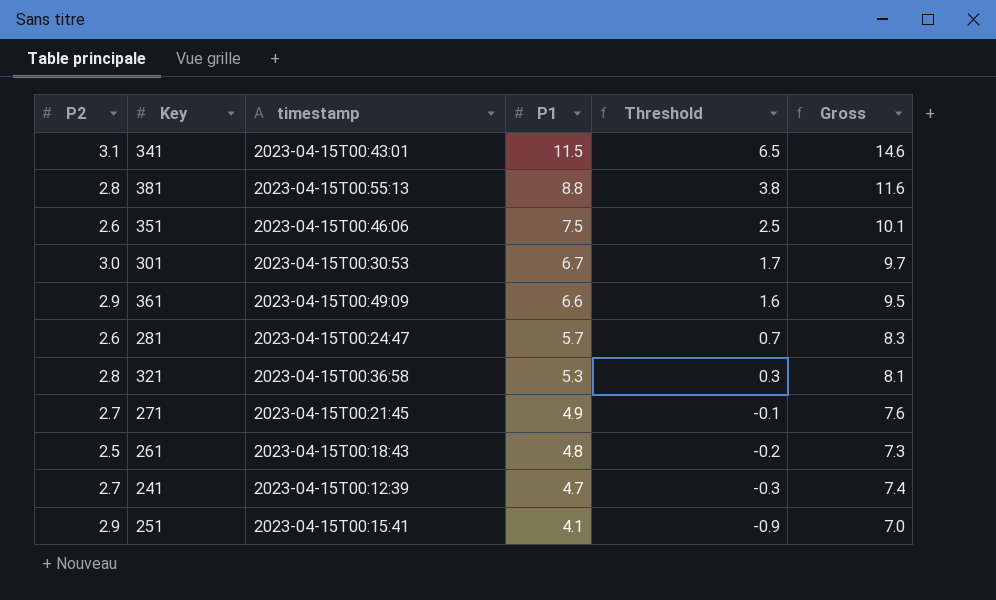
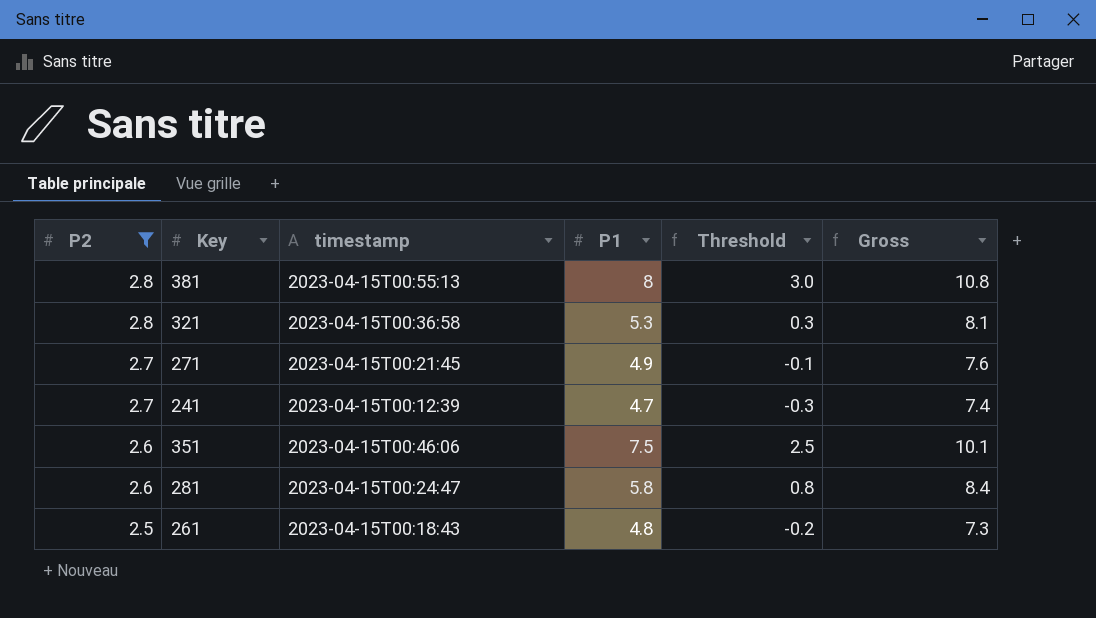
filter: none -> P2 <= 2.8
row order: P1 descending -> P2 descending
381 | P1: 8.8 -> 8
381 | Threshold: 3.8 -> 3.0
381 | Gross: 11.6 -> 10.8
281 | P1: 5.7 -> 5.8
281 | Threshold: 0.7 -> 0.8
281 | Gross: 8.3 -> 8.4

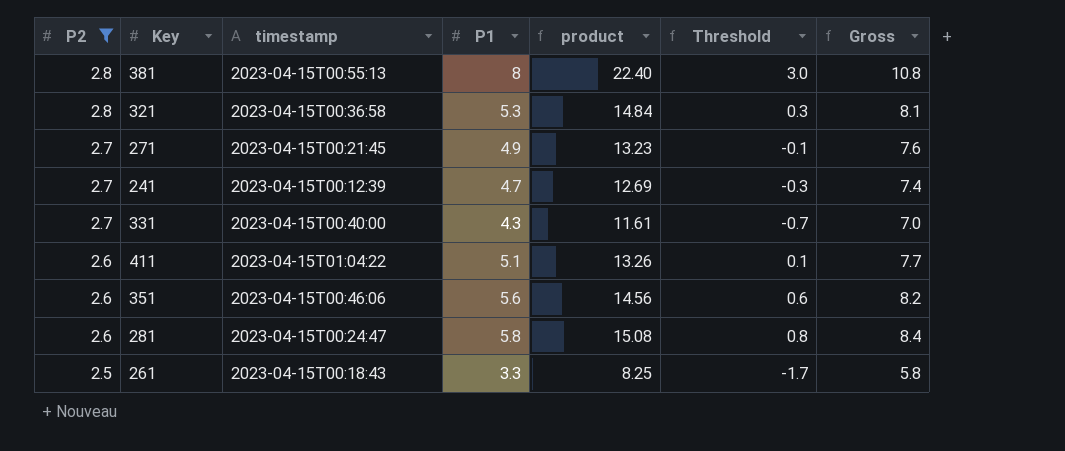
column product | formula: none -> [P2] * [P1]
row 331: none -> 2.7 | 2023-04-15T00:40:00 | 4.3 | 11.61 | -0.7 | 7.0
row 411: none -> 2.6 | 2023-04-15T01:04:22 | 5.1 | 13.26 | 0.1 | 7.7
351 | P1: 7.5 -> 5.6
351 | Threshold: 2.5 -> 0.6
351 | Gross: 10.1 -> 8.2
261 | P1: 4.8 -> 3.3
261 | Threshold: -0.2 -> -1.7
261 | Gross: 7.3 -> 5.8

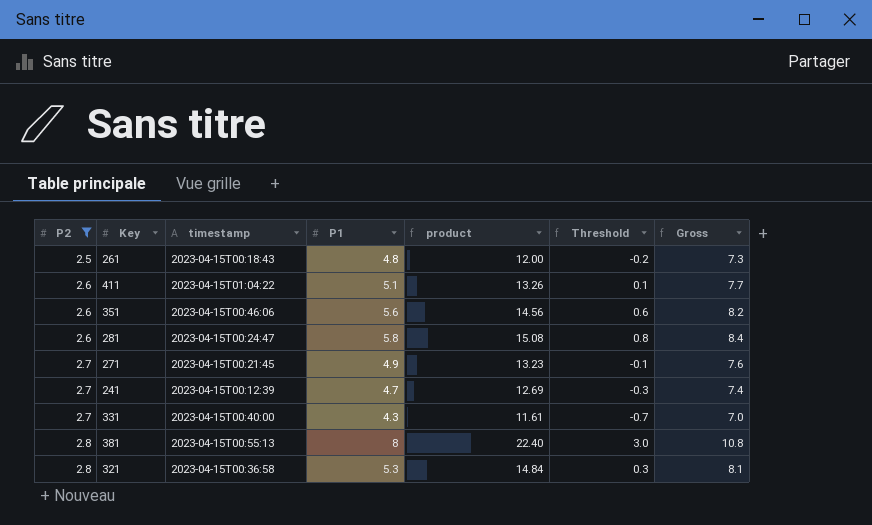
row order: P2 descending -> P2 ascending
261 | P1: 3.3 -> 4.8
261 | product: 8.25 -> 12.00
261 | Threshold: -1.7 -> -0.2
261 | Gross: 5.8 -> 7.3

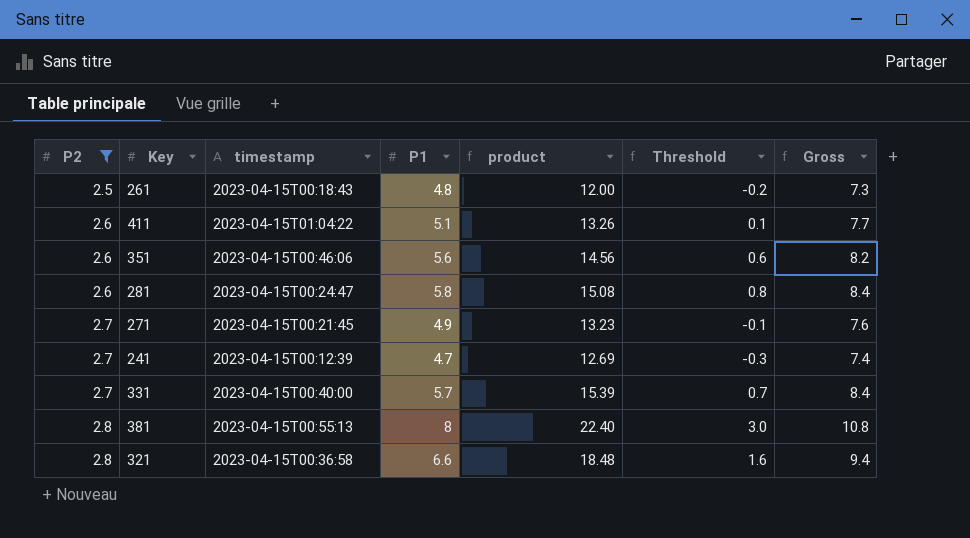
331 | P1: 4.3 -> 5.7
331 | product: 11.61 -> 15.39
331 | Threshold: -0.7 -> 0.7
331 | Gross: 7.0 -> 8.4
321 | P1: 5.3 -> 6.6
321 | product: 14.84 -> 18.48
321 | Threshold: 0.3 -> 1.6
321 | Gross: 8.1 -> 9.4

